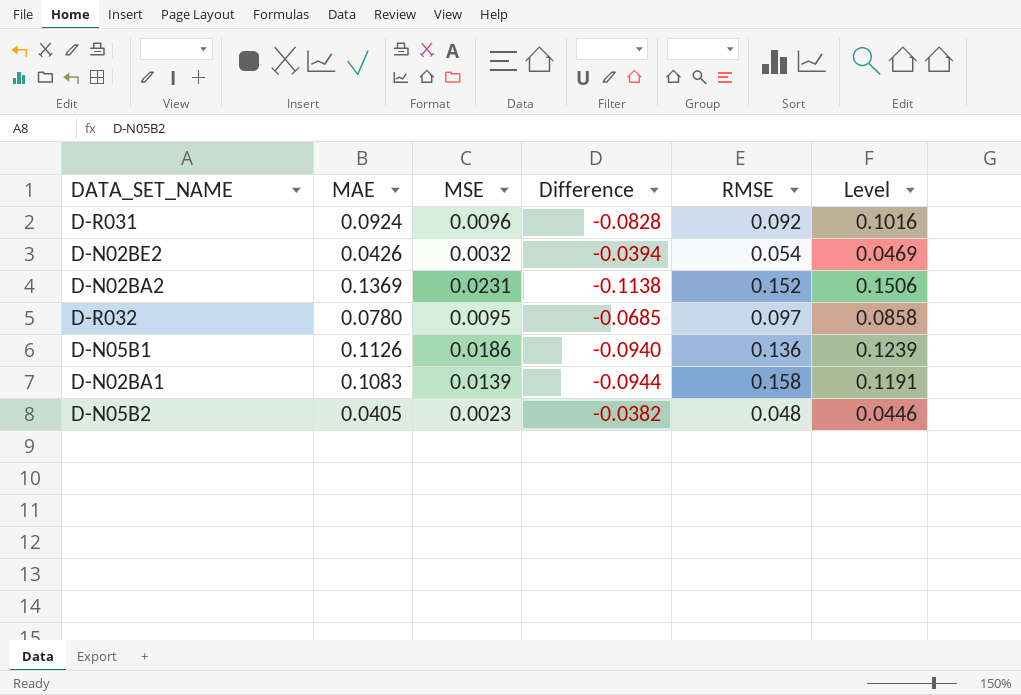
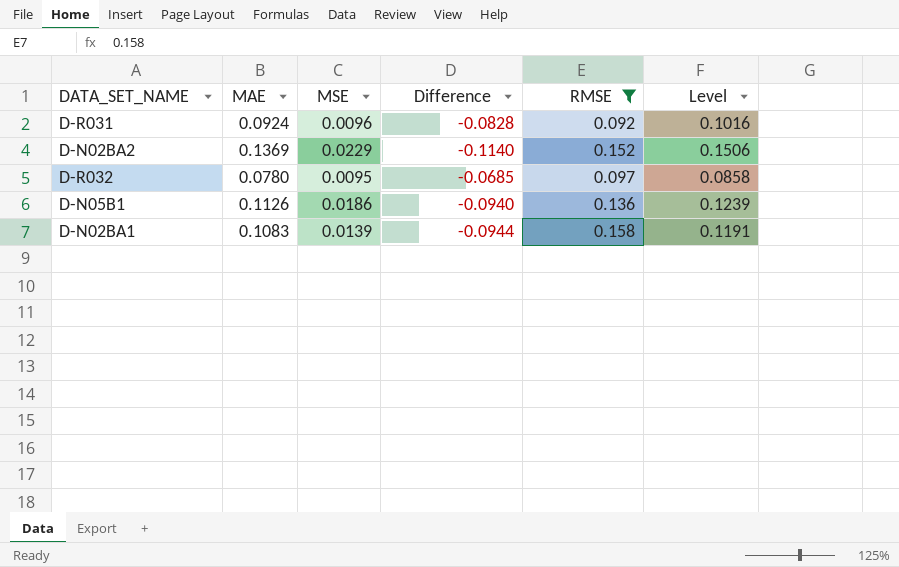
filter: none -> RMSE >= 0.092
D-N02BA2 | MSE: 0.0231 -> 0.0229
D-N02BA2 | Difference: -0.1138 -> -0.1140

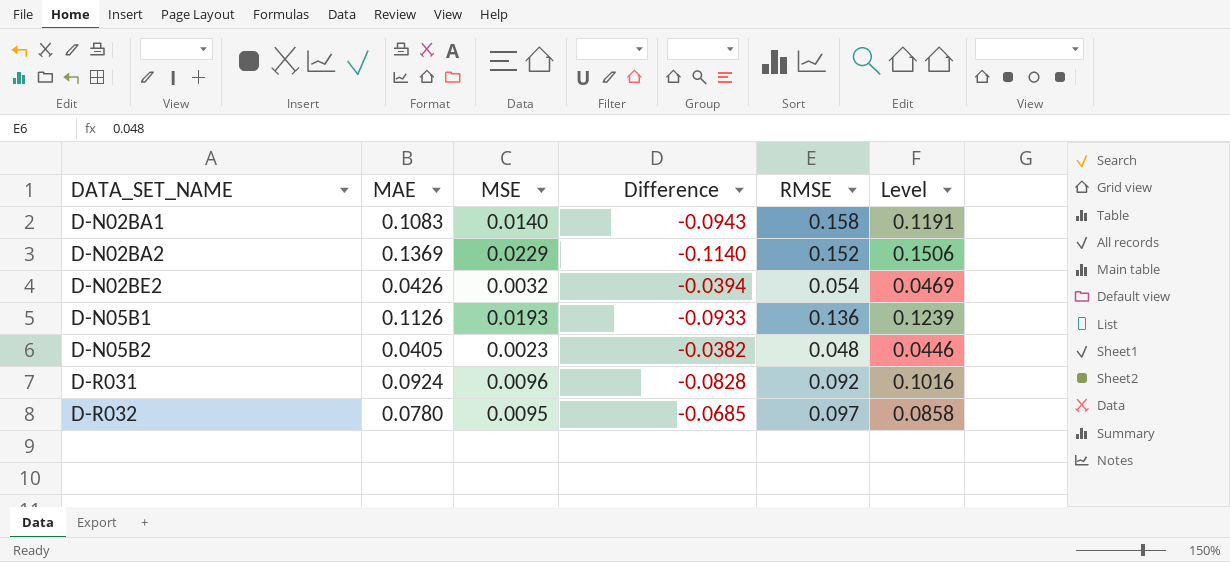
filter: RMSE >= 0.092 -> none
row order: none -> DATA_SET_NAME ascending
D-N02BA1 | MSE: 0.0139 -> 0.0140
D-N02BA1 | Difference: -0.0944 -> -0.0943
D-N05B1 | MSE: 0.0186 -> 0.0193
D-N05B1 | Difference: -0.0940 -> -0.0933

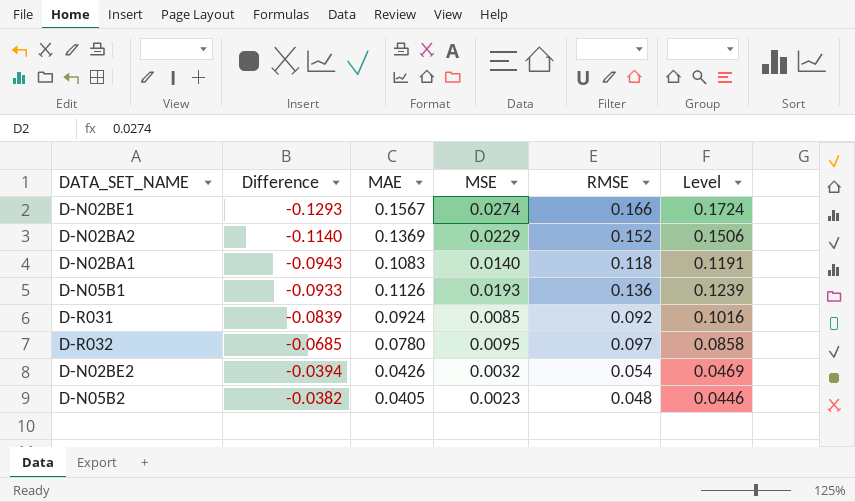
row order: DATA_SET_NAME ascending -> Difference ascending
column Difference | position: 4 -> 2
row D-N02BE1: none -> -0.1293 | 0.1567 | 0.0274 | 0.166 | 0.1724
D-N02BA1 | RMSE: 0.158 -> 0.118
D-R031 | Difference: -0.0828 -> -0.0839
D-R031 | MSE: 0.0096 -> 0.0085

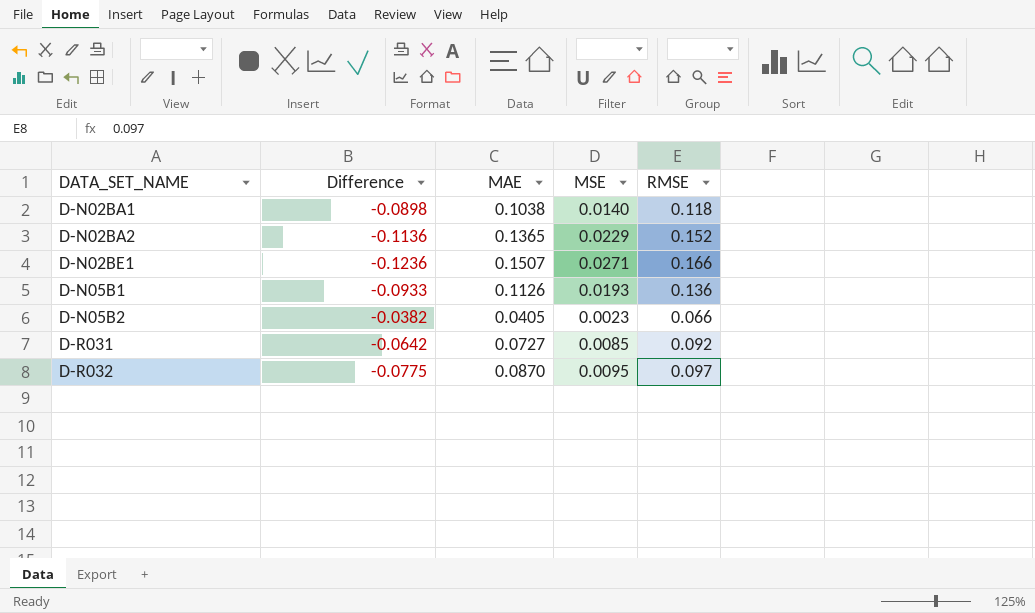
row order: Difference ascending -> DATA_SET_NAME ascending
column Level | formula: [MAE] * 1.1 -> none
row D-N02BE2: -0.0394 | 0.0426 | 0.0032 | 0.054 | 0.0469 -> none
D-N02BA1 | Difference: -0.0943 -> -0.0898
D-N02BA1 | MAE: 0.1083 -> 0.1038
D-N02BA2 | Difference: -0.1140 -> -0.1136
D-N02BA2 | MAE: 0.1369 -> 0.1365
D-N02BE1 | Difference: -0.1293 -> -0.1236
D-N02BE1 | MAE: 0.1567 -> 0.1507
D-N02BE1 | MSE: 0.0274 -> 0.0271
D-N05B2 | RMSE: 0.048 -> 0.066
D-R031 | Difference: -0.0839 -> -0.0642
D-R031 | MAE: 0.0924 -> 0.0727
D-R032 | Difference: -0.0685 -> -0.0775
D-R032 | MAE: 0.0780 -> 0.0870

